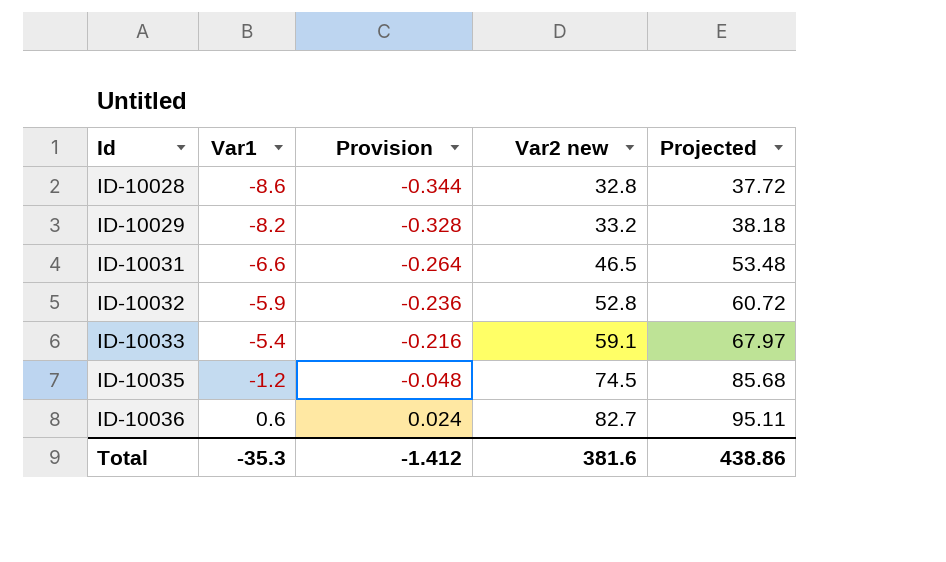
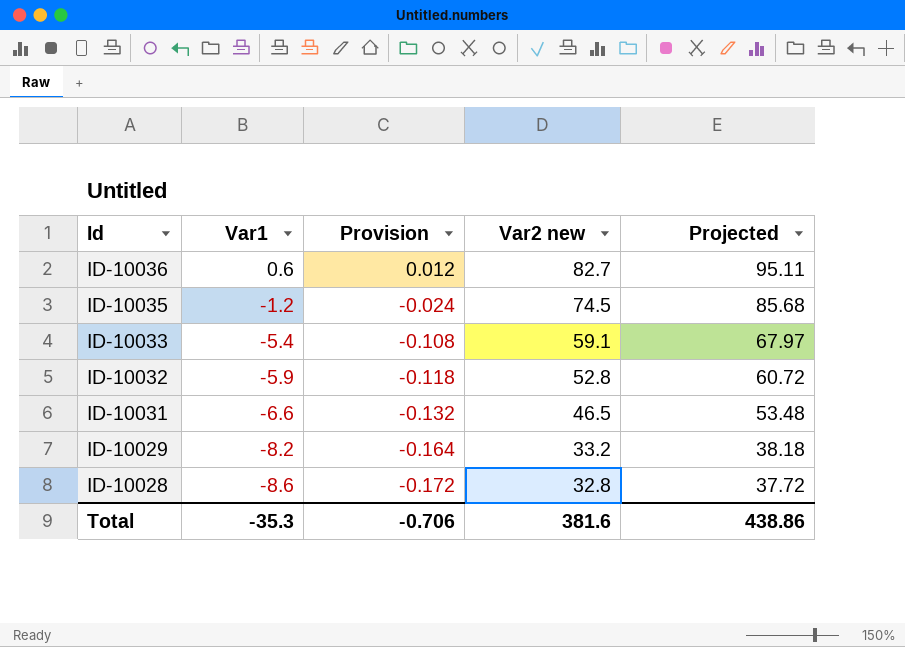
row order: Id ascending -> Id descending
column Provision | formula: [Var1] * 0.04 -> [Var1] * 0.02
Total | Provision: -1.412 -> -0.706

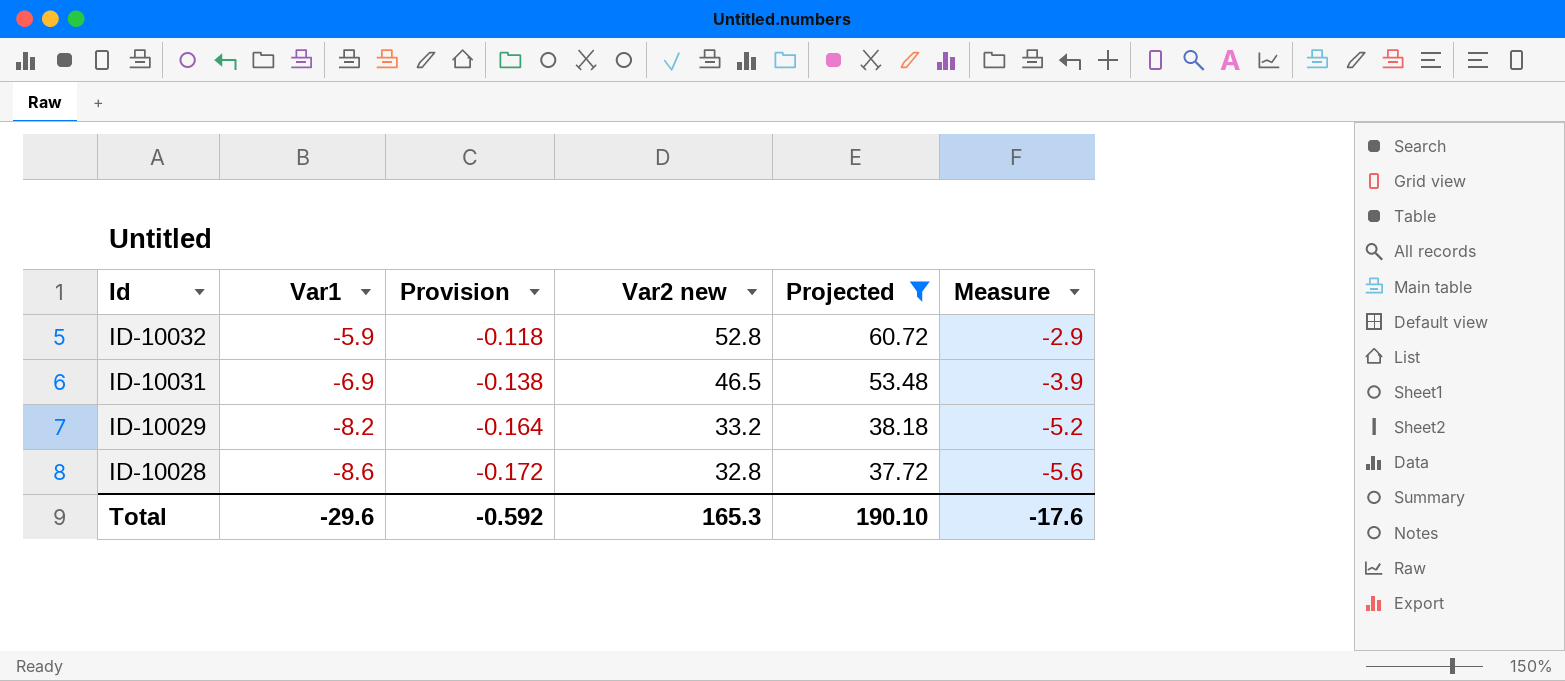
filter: none -> Projected <= 60.72
column Measure | formula: none -> [Var1] + 3
ID-10031 | Var1: -6.6 -> -6.9
ID-10031 | Provision: -0.132 -> -0.138
Total | Var1: -35.3 -> -29.6
Total | Provision: -0.706 -> -0.592
Total | Var2 new: 381.6 -> 165.3
Total | Projected: 438.86 -> 190.10

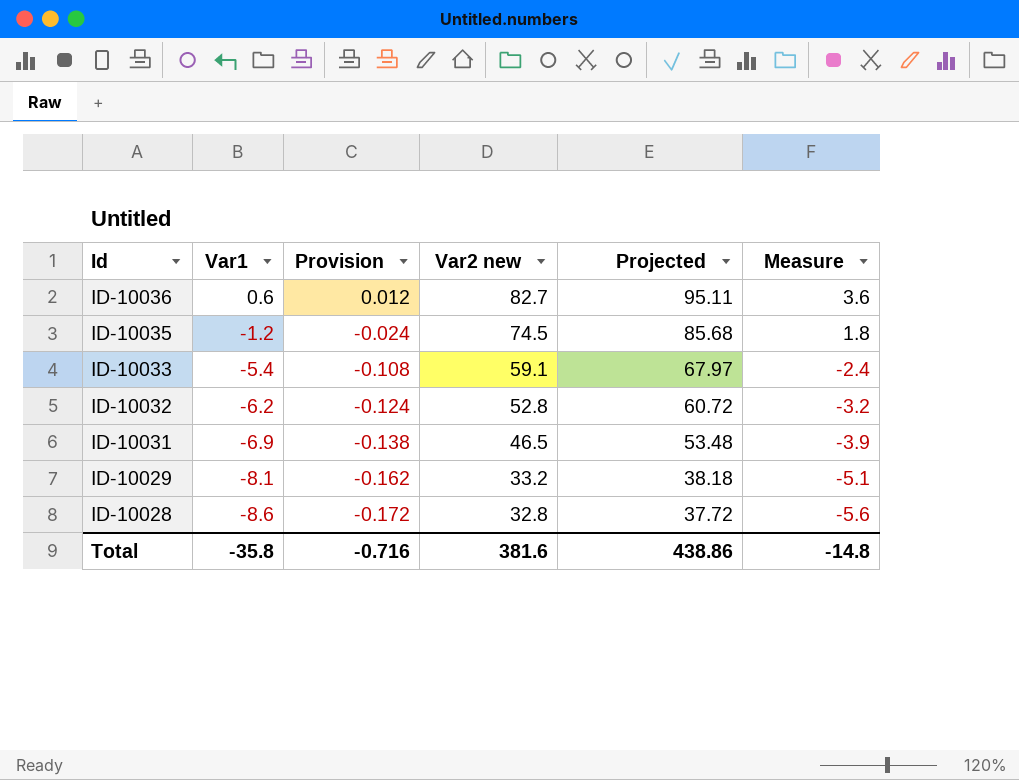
filter: Projected <= 60.72 -> none
ID-10032 | Var1: -5.9 -> -6.2
ID-10032 | Provision: -0.118 -> -0.124
ID-10032 | Measure: -2.9 -> -3.2
ID-10029 | Var1: -8.2 -> -8.1
ID-10029 | Provision: -0.164 -> -0.162
ID-10029 | Measure: -5.2 -> -5.1
Total | Var1: -29.6 -> -35.8
Total | Provision: -0.592 -> -0.716
Total | Var2 new: 165.3 -> 381.6
Total | Projected: 190.10 -> 438.86
Total | Measure: -17.6 -> -14.8

